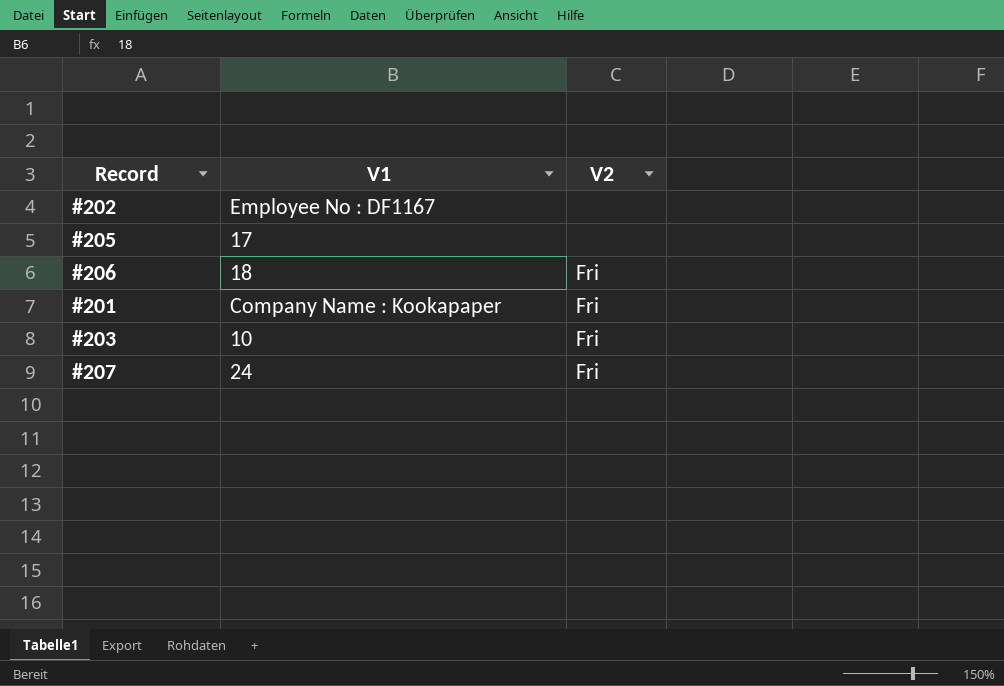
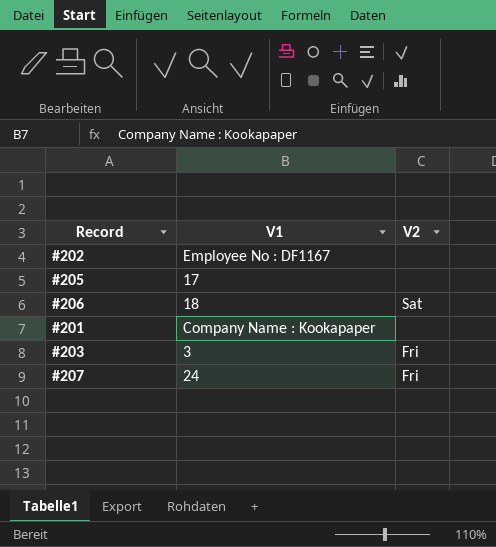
#206 | V2: Fri -> Sat
#201 | V2: Fri -> none
#203 | V1: 10 -> 3

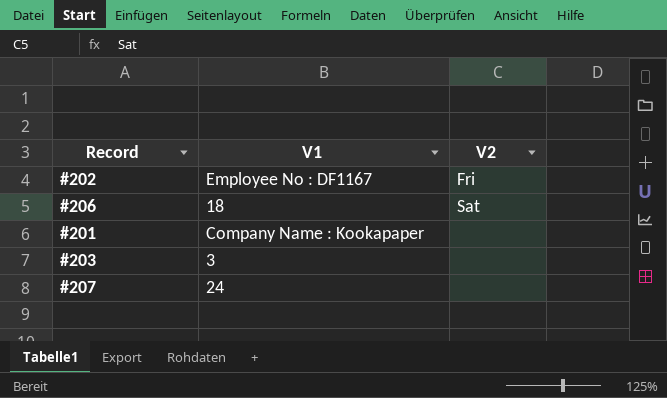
row #205: 17 | none -> none
#202 | V2: none -> Fri
#203 | V2: Fri -> none
#207 | V2: Fri -> none

